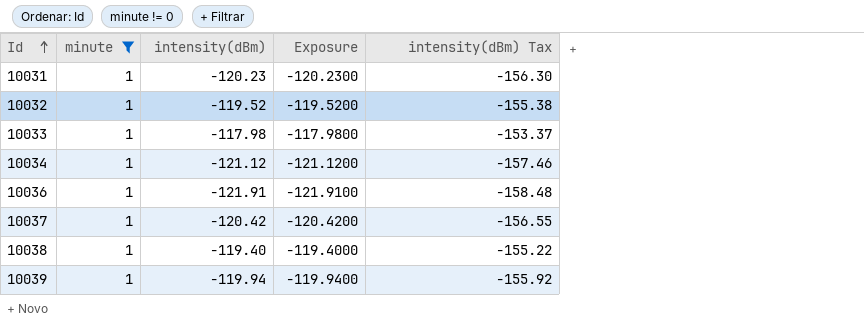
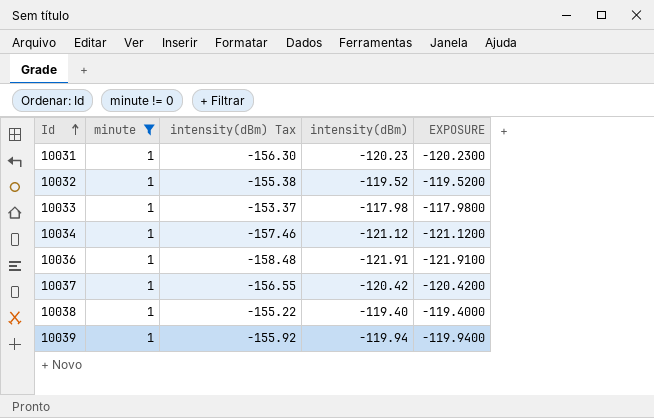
column intensity(dBm) Tax | position: 5 -> 3
column name: Exposure -> EXPOSURE

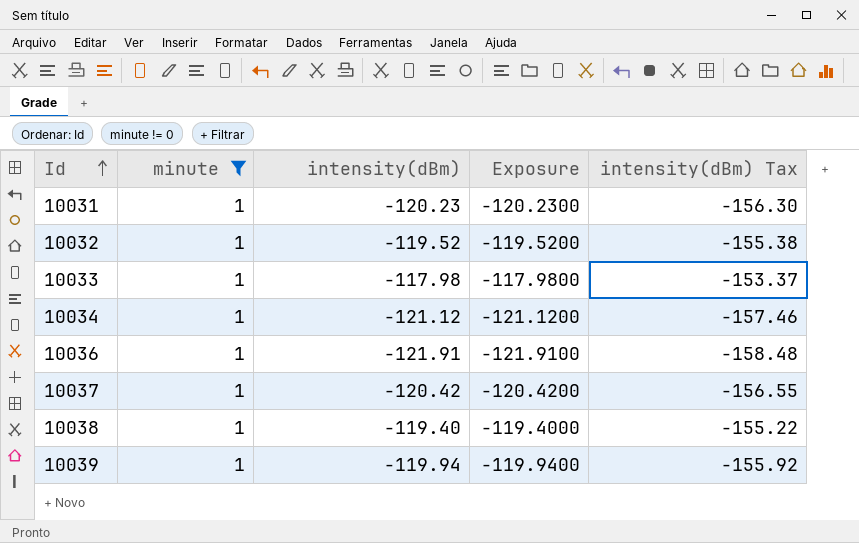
column name: EXPOSURE -> Exposure
column intensity(dBm) Tax | position: 3 -> 5

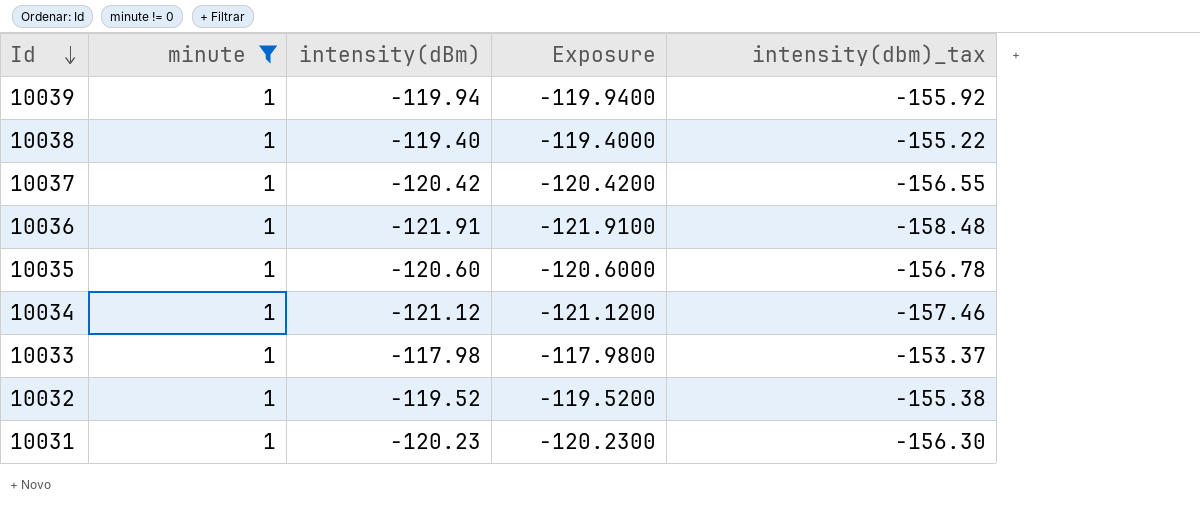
row order: Id ascending -> Id descending
column name: intensity(dBm) Tax -> intensity(dbm)_tax
row 10035: none -> 1 | -120.60 | -120.6000 | -156.78

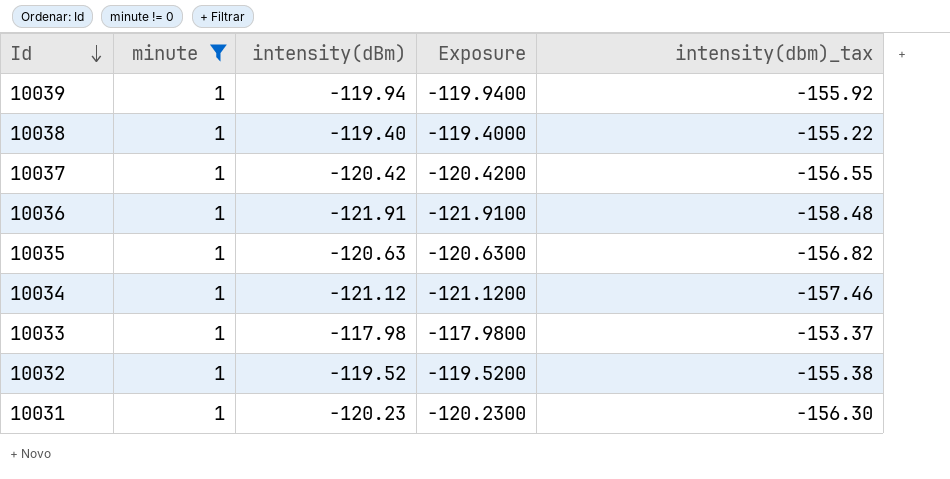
10035 | intensity(dBm): -120.60 -> -120.63
10035 | Exposure: -120.6000 -> -120.6300
10035 | intensity(dbm)_tax: -156.78 -> -156.82

